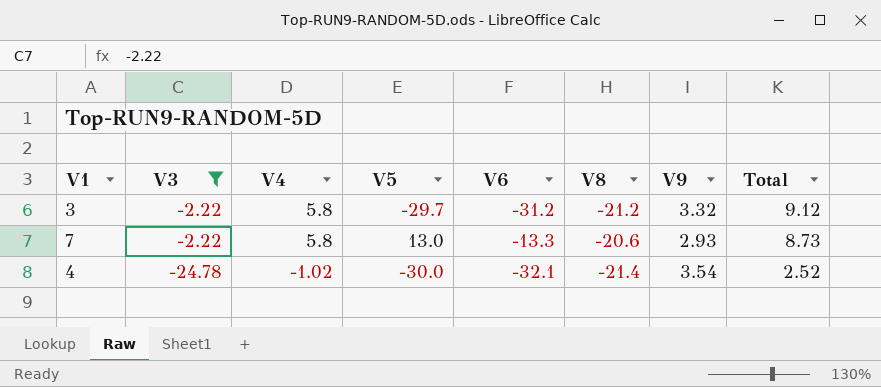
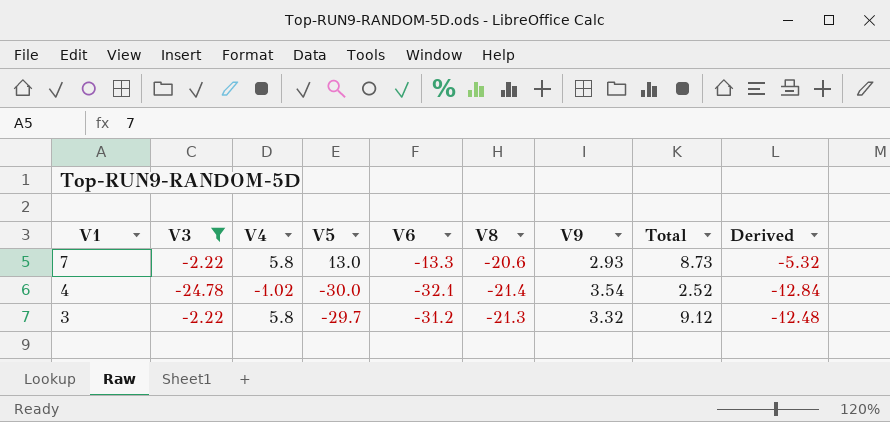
row order: V3 descending -> V1 descending
column Derived | formula: none -> [V6] * 0.4
3 | V8: -21.2 -> -21.3

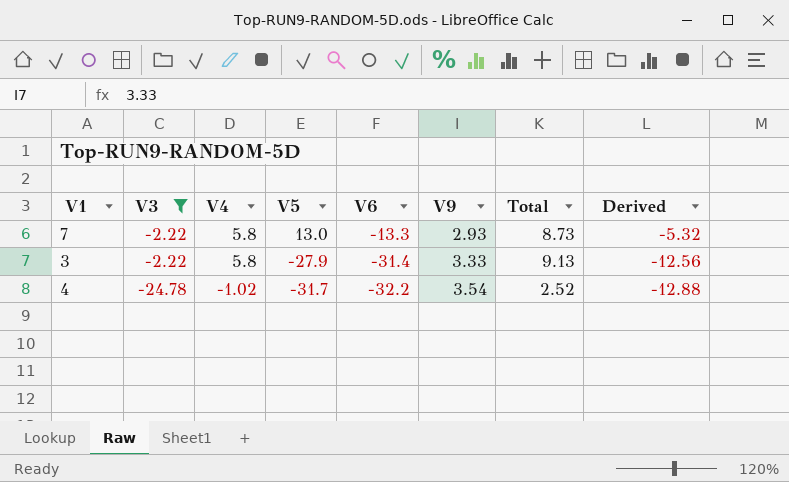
row order: V1 descending -> V3 descending
column V8 | position: 6 -> none
3 | V5: -29.7 -> -27.9
3 | V6: -31.2 -> -31.4
3 | V9: 3.32 -> 3.33
3 | Total: 9.12 -> 9.13
3 | Derived: -12.48 -> -12.56
4 | V5: -30.0 -> -31.7
4 | V6: -32.1 -> -32.2
4 | Derived: -12.84 -> -12.88

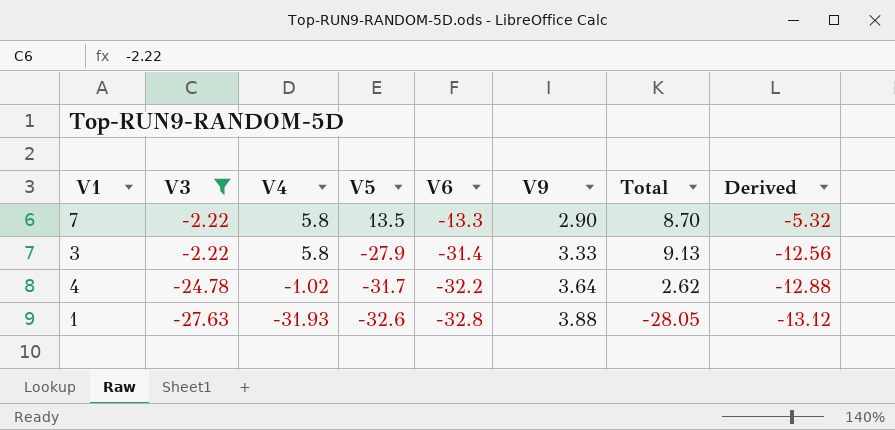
7 | V5: 13.0 -> 13.5
7 | V9: 2.93 -> 2.90
7 | Total: 8.73 -> 8.70
4 | V9: 3.54 -> 3.64
4 | Total: 2.52 -> 2.62
row 1: none -> -27.63 | -31.93 | -32.6 | -32.8 | 3.88 | -28.05 | -13.12

